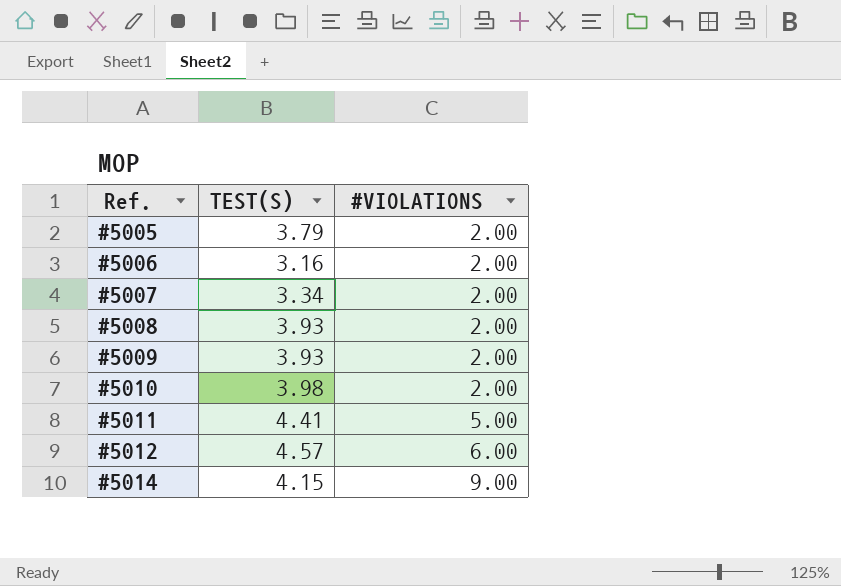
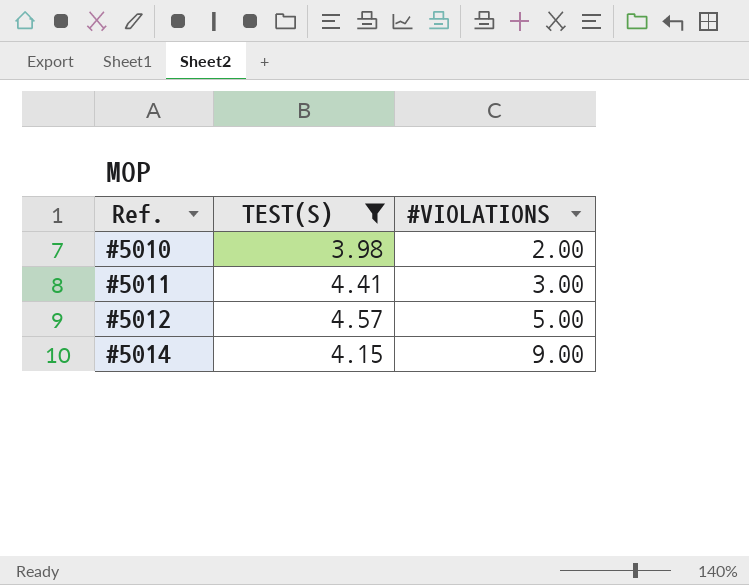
filter: none -> TEST(S) >= 3.98
#5011 | #VIOLATIONS: 5.00 -> 3.00
#5012 | #VIOLATIONS: 6.00 -> 5.00

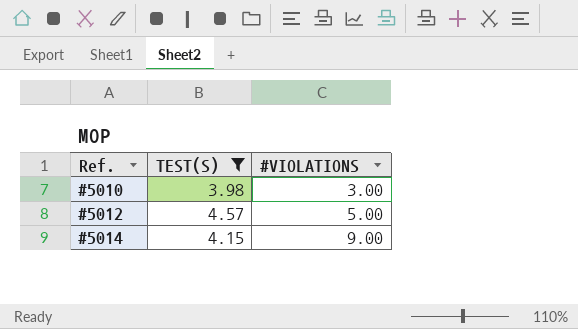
row #5011: 4.41 | 3.00 -> none
#5010 | #VIOLATIONS: 2.00 -> 3.00

